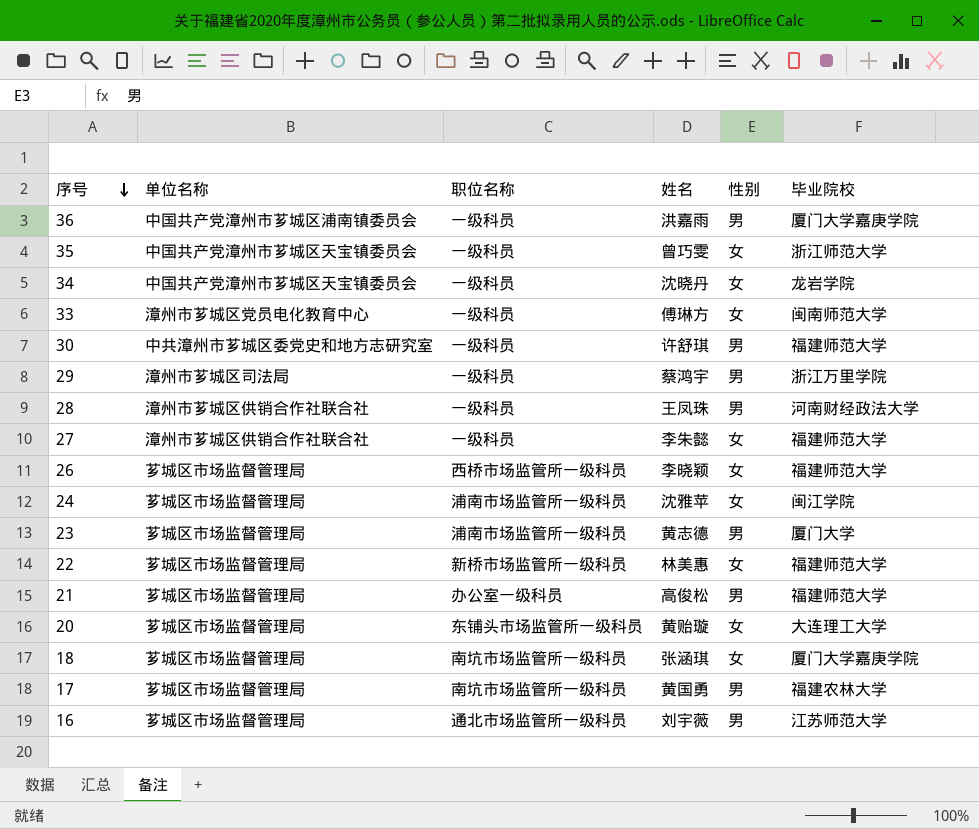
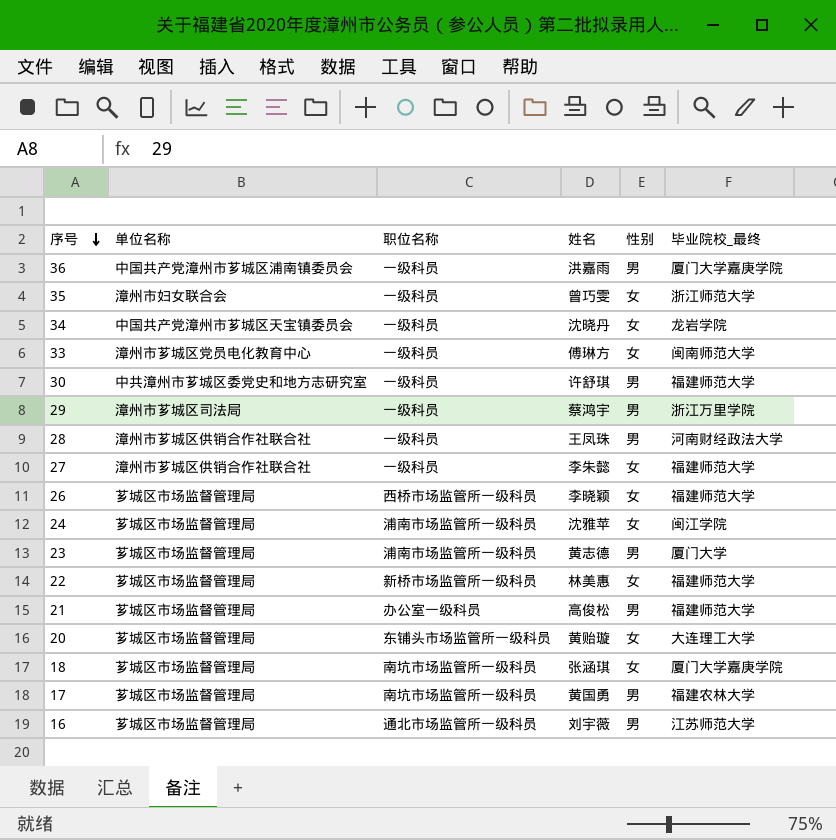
column name: 毕业院校 -> 毕业院校_最终
35 | 单位名称: 中国共产党漳州市芗城区天宝镇委员会 -> 漳州市妇女联合会

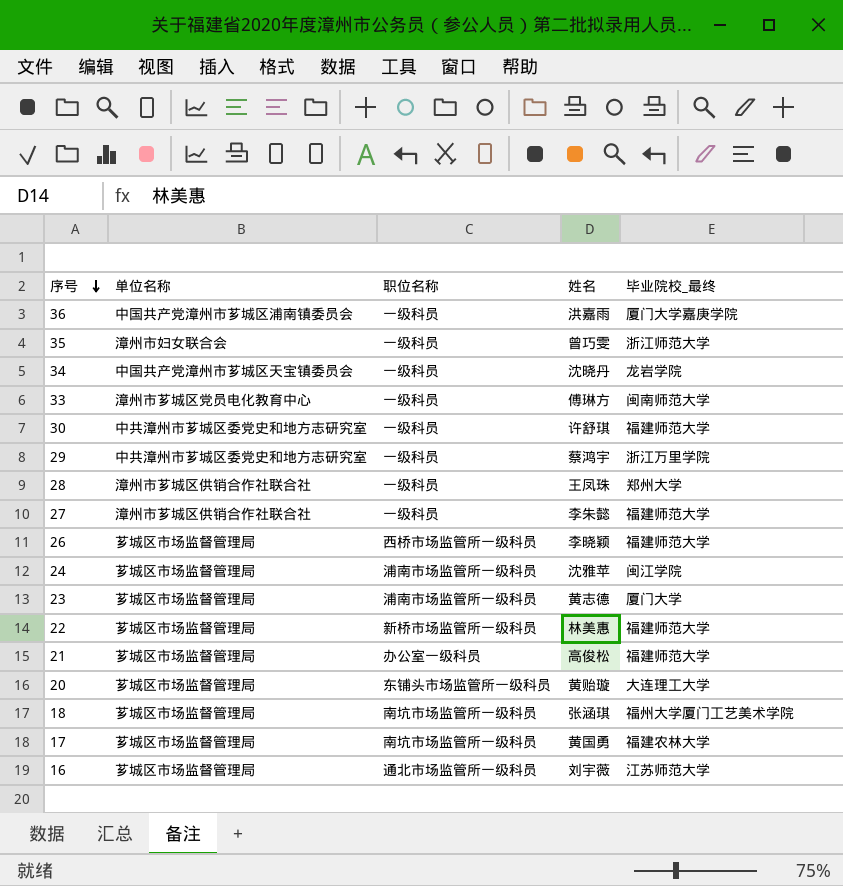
column 性别 | position: 5 -> none
29 | 单位名称: 漳州市芗城区司法局 -> 中共漳州市芗城区委党史和地方志研究室
28 | 毕业院校_最终: 河南财经政法大学 -> 郑州大学
18 | 毕业院校_最终: 厦门大学嘉庚学院 -> 福州大学厦门工艺美术学院

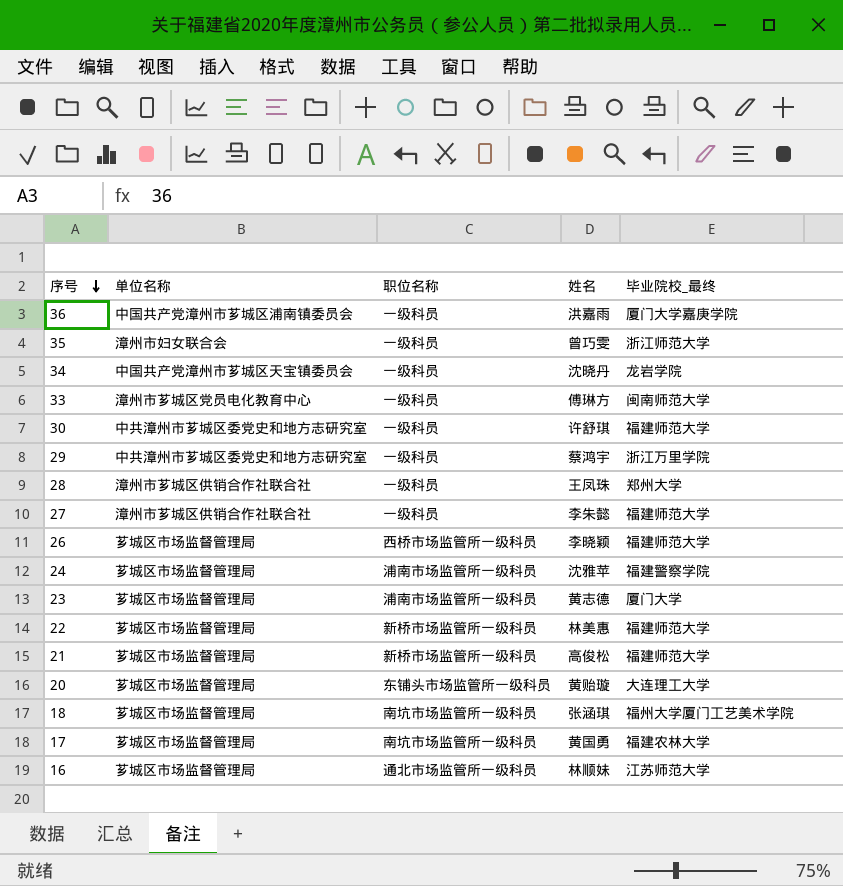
24 | 毕业院校_最终: 闽江学院 -> 福建警察学院
21 | 职位名称: 办公室一级科员 -> 新桥市场监管所一级科员
16 | 姓名: 刘宇薇 -> 林顺妹

